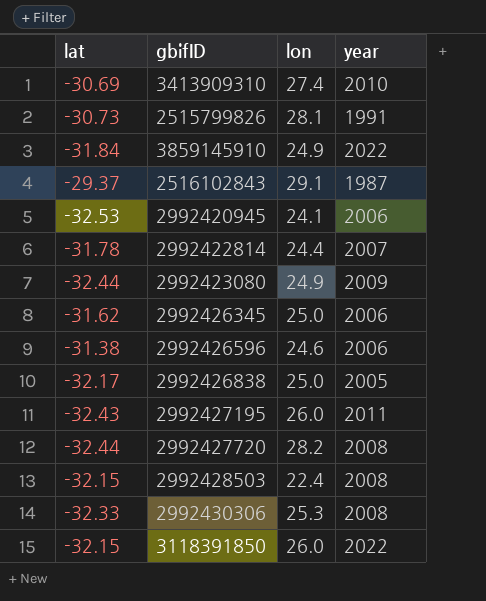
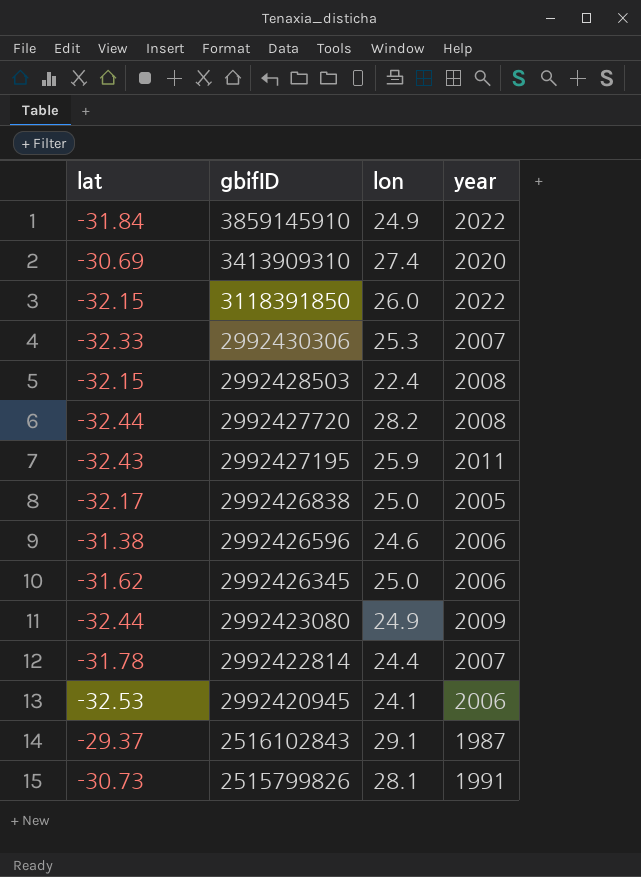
row order: none -> gbifID descending
3413909310 | year: 2010 -> 2020
2992430306 | year: 2008 -> 2007
2992427195 | lon: 26.0 -> 25.9

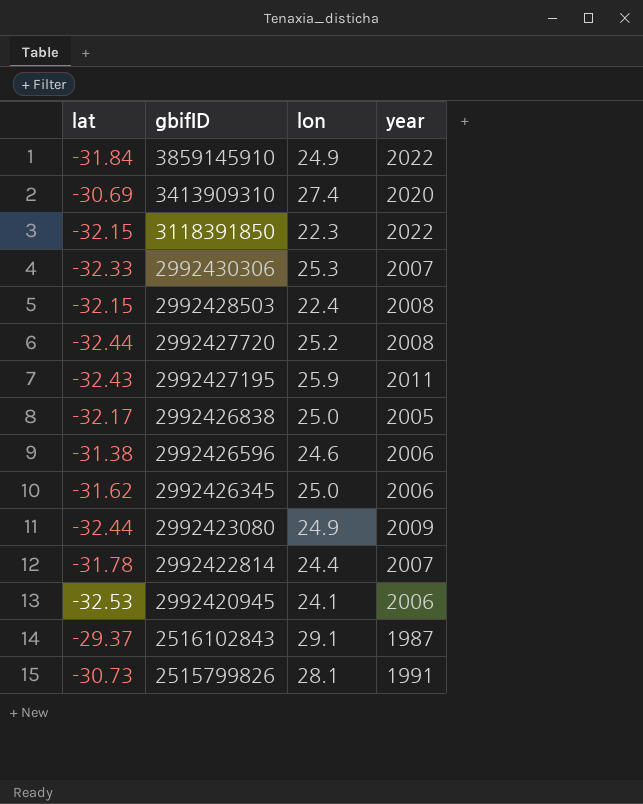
3118391850 | lon: 26.0 -> 22.3
2992427720 | lon: 28.2 -> 25.2

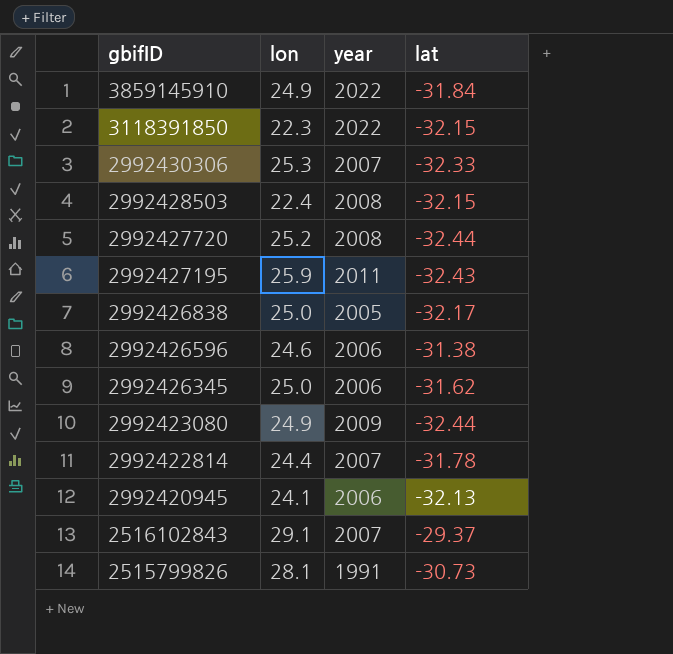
column lat | position: 1 -> 4
row 3413909310: -30.69 | 27.4 | 2020 -> none
2992420945 | lat: -32.53 -> -32.13
2516102843 | year: 1987 -> 2007

